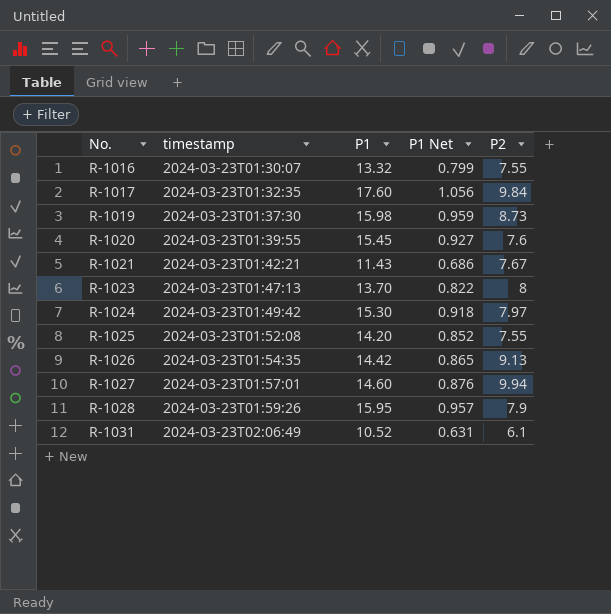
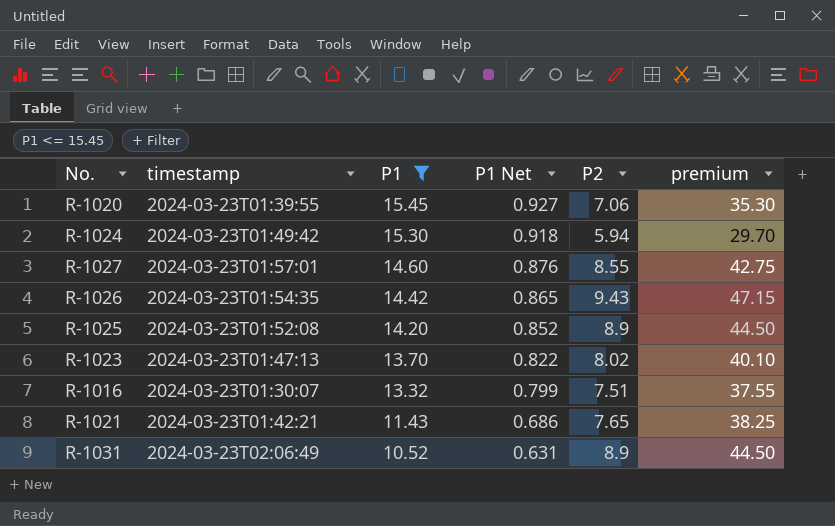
filter: none -> P1 <= 15.45
row order: No. ascending -> P1 descending
column premium | formula: none -> [P2] * 5
R-1020 | P2: 7.6 -> 7.06
R-1024 | P2: 7.97 -> 5.94
R-1027 | P2: 9.94 -> 8.55
R-1026 | P2: 9.13 -> 9.43
R-1025 | P2: 7.55 -> 8.9
R-1023 | P2: 8 -> 8.02
R-1016 | P2: 7.55 -> 7.51
R-1021 | P2: 7.67 -> 7.65
R-1031 | P2: 6.1 -> 8.9

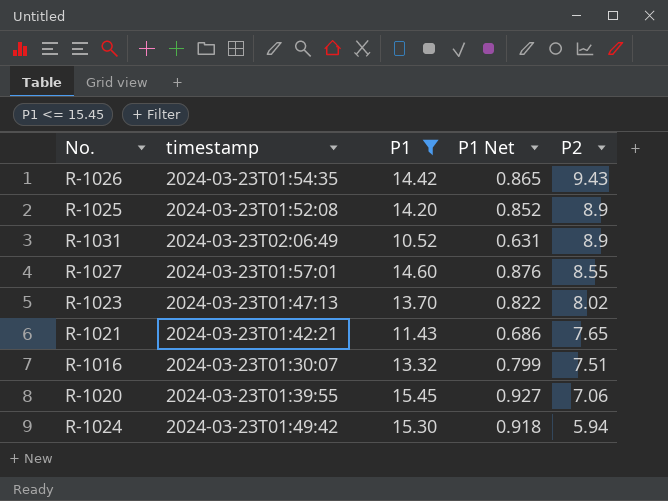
row order: P1 descending -> P2 descending
column premium | formula: [P2] * 5 -> none

